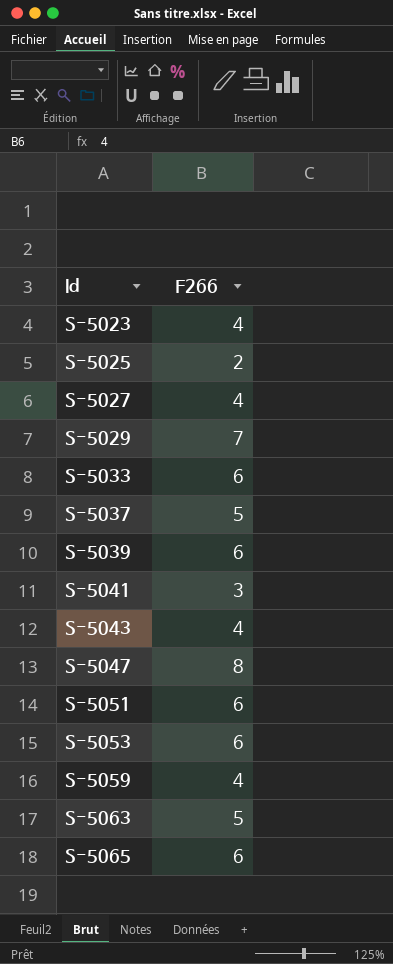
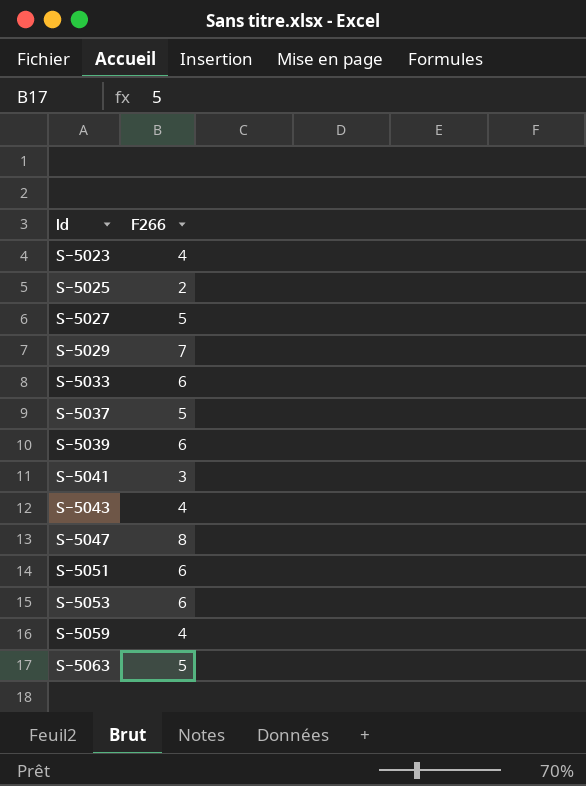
row S-5065: 6 -> none
S-5027 | F266: 4 -> 5

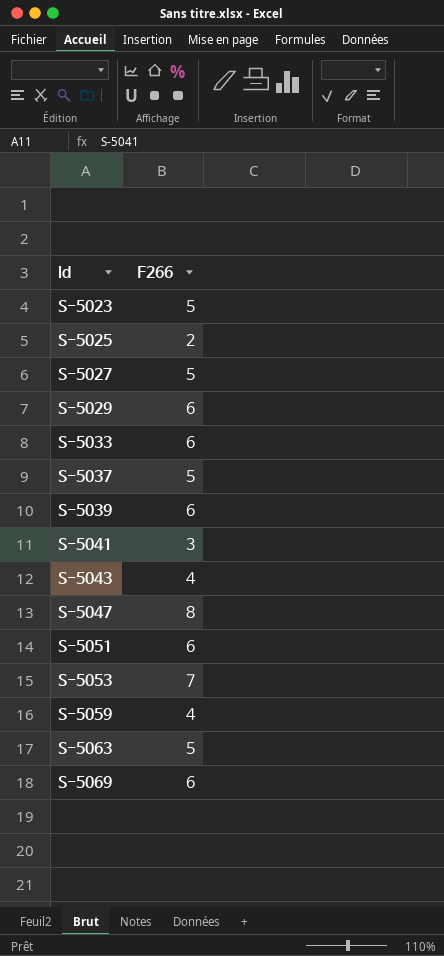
S-5023 | F266: 4 -> 5
S-5029 | F266: 7 -> 6
S-5053 | F266: 6 -> 7
row S-5069: none -> 6

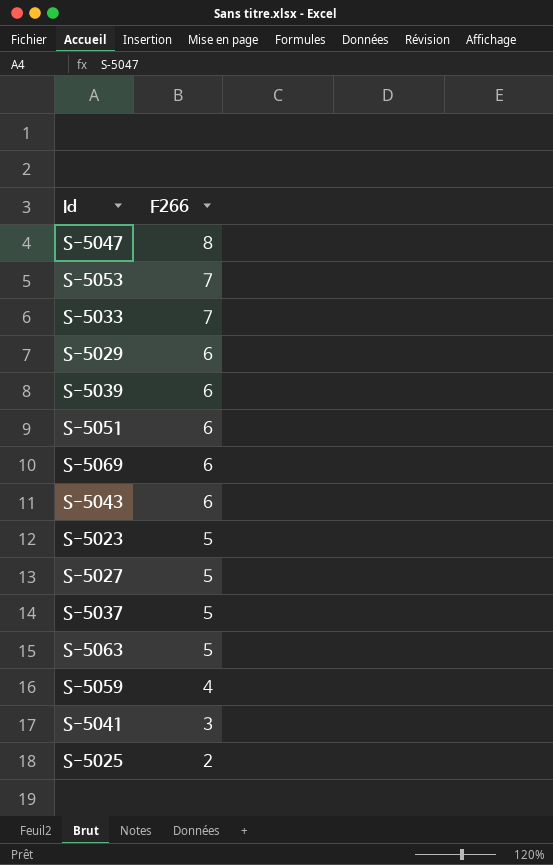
row order: Id ascending -> F266 descending
S-5033 | F266: 6 -> 7
S-5043 | F266: 4 -> 6

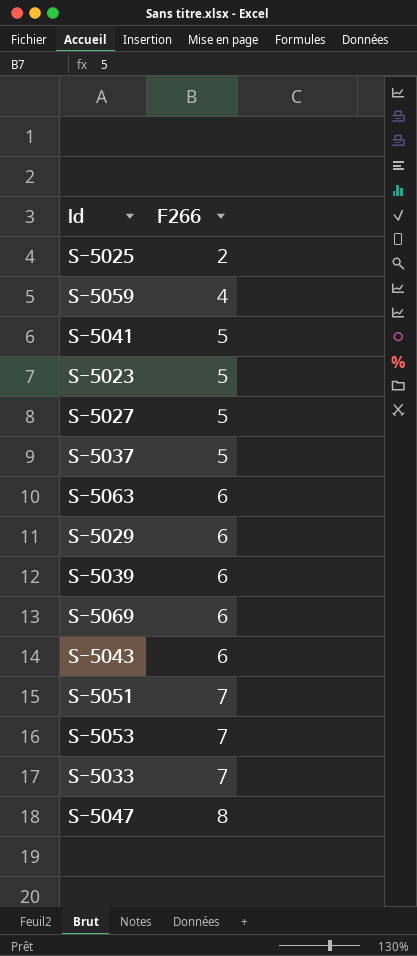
row order: F266 descending -> F266 ascending
S-5041 | F266: 3 -> 5
S-5063 | F266: 5 -> 6
S-5051 | F266: 6 -> 7

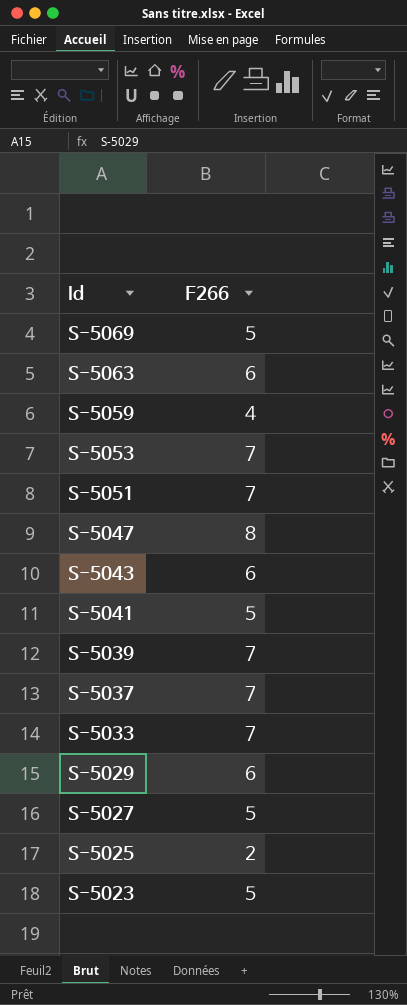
row order: F266 ascending -> Id descending
S-5069 | F266: 6 -> 5
S-5039 | F266: 6 -> 7
S-5037 | F266: 5 -> 7

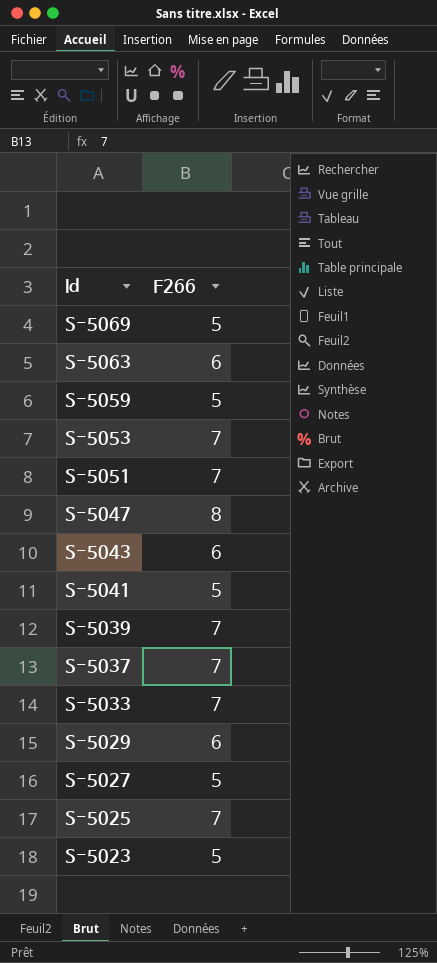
S-5059 | F266: 4 -> 5
S-5025 | F266: 2 -> 7

